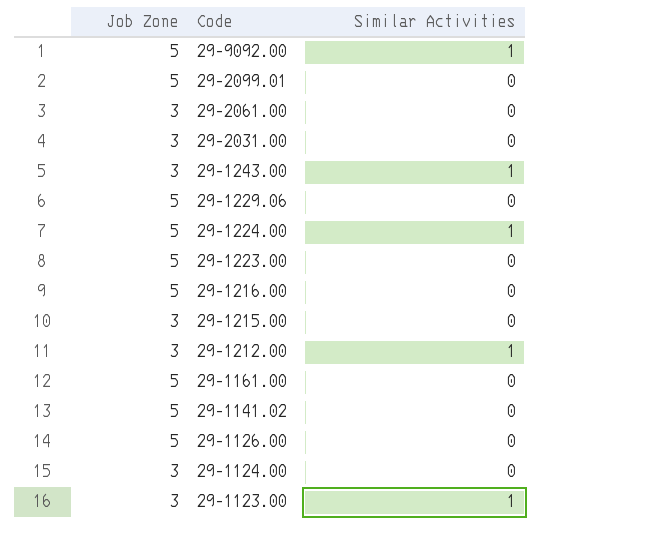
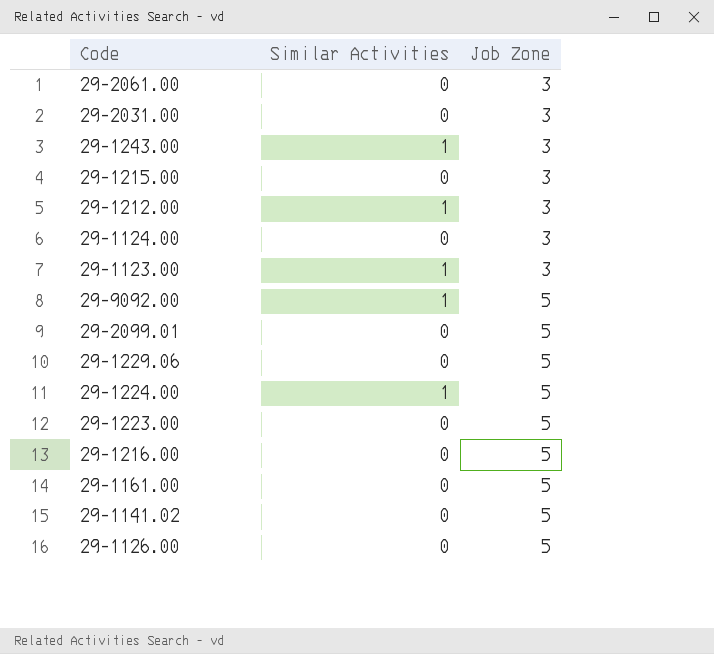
row order: Code descending -> Job Zone ascending
column Job Zone | position: 1 -> 3

